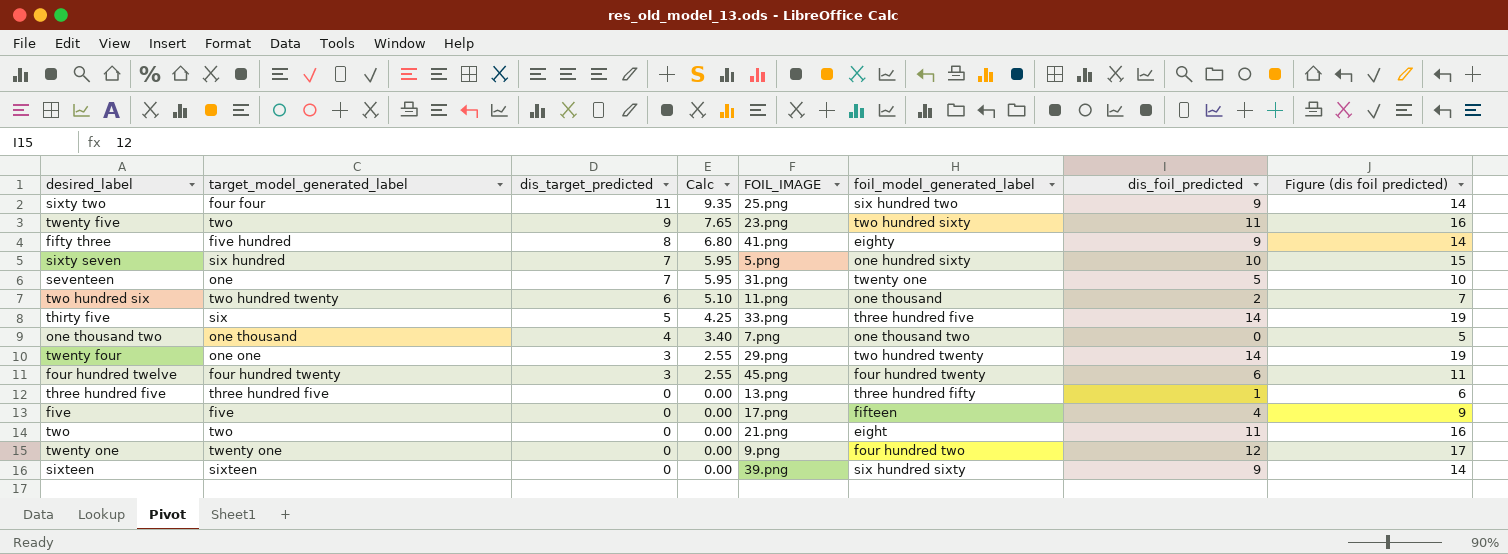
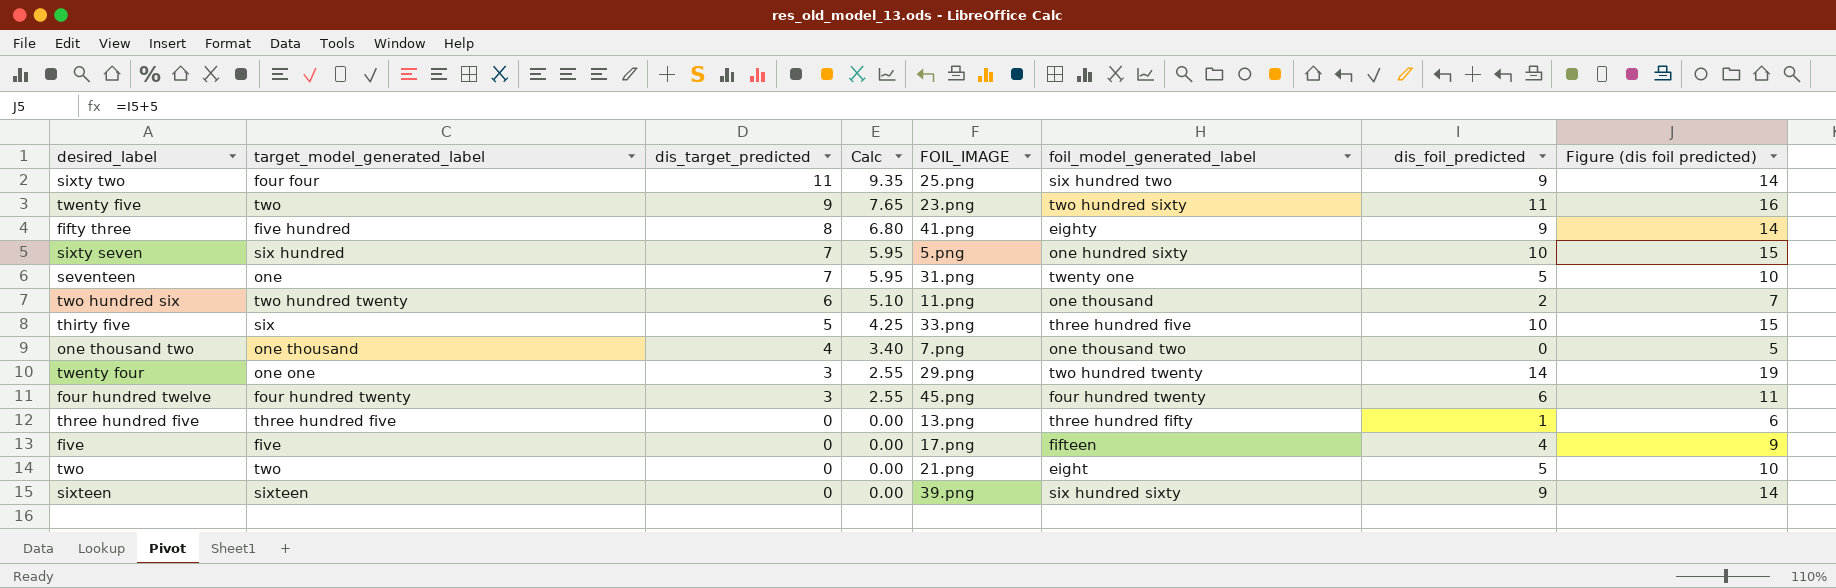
row twenty one: twenty one | 0 | 0.00 | 9.png | four hundred two | 12 | 17 -> none
thirty five | dis_foil_predicted: 14 -> 10
thirty five | Figure (dis foil predicted): 19 -> 15
two | dis_foil_predicted: 11 -> 5
two | Figure (dis foil predicted): 16 -> 10

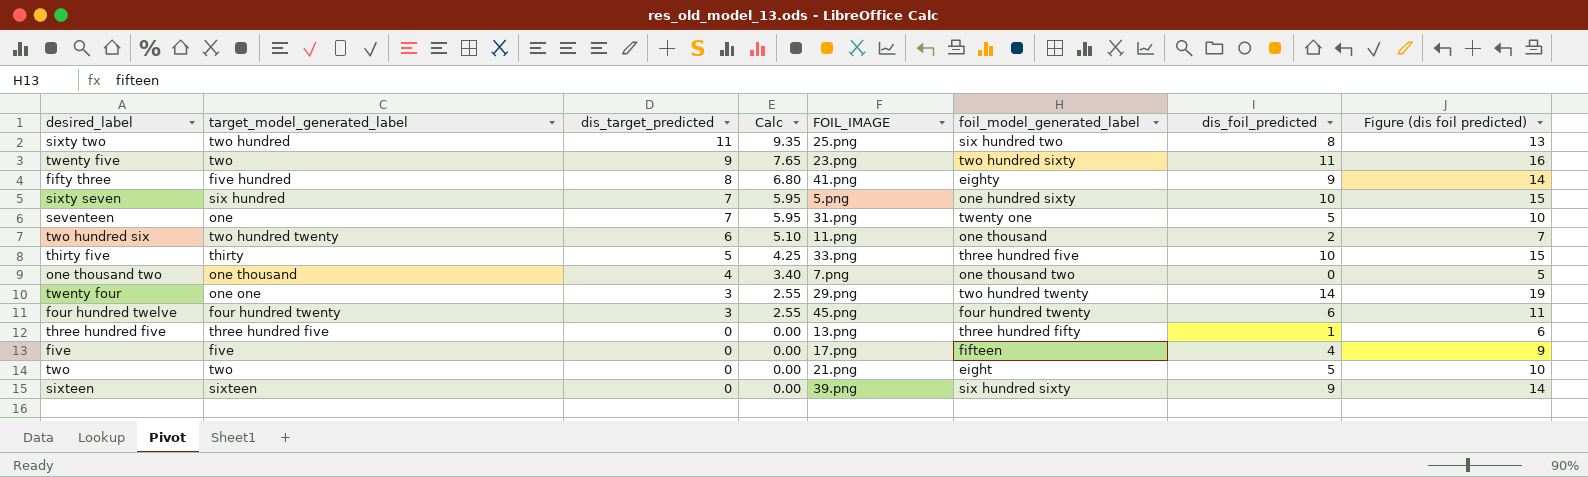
sixty two | target_model_generated_label: four four -> two hundred
sixty two | dis_foil_predicted: 9 -> 8
sixty two | Figure (dis foil predicted): 14 -> 13
thirty five | target_model_generated_label: six -> thirty

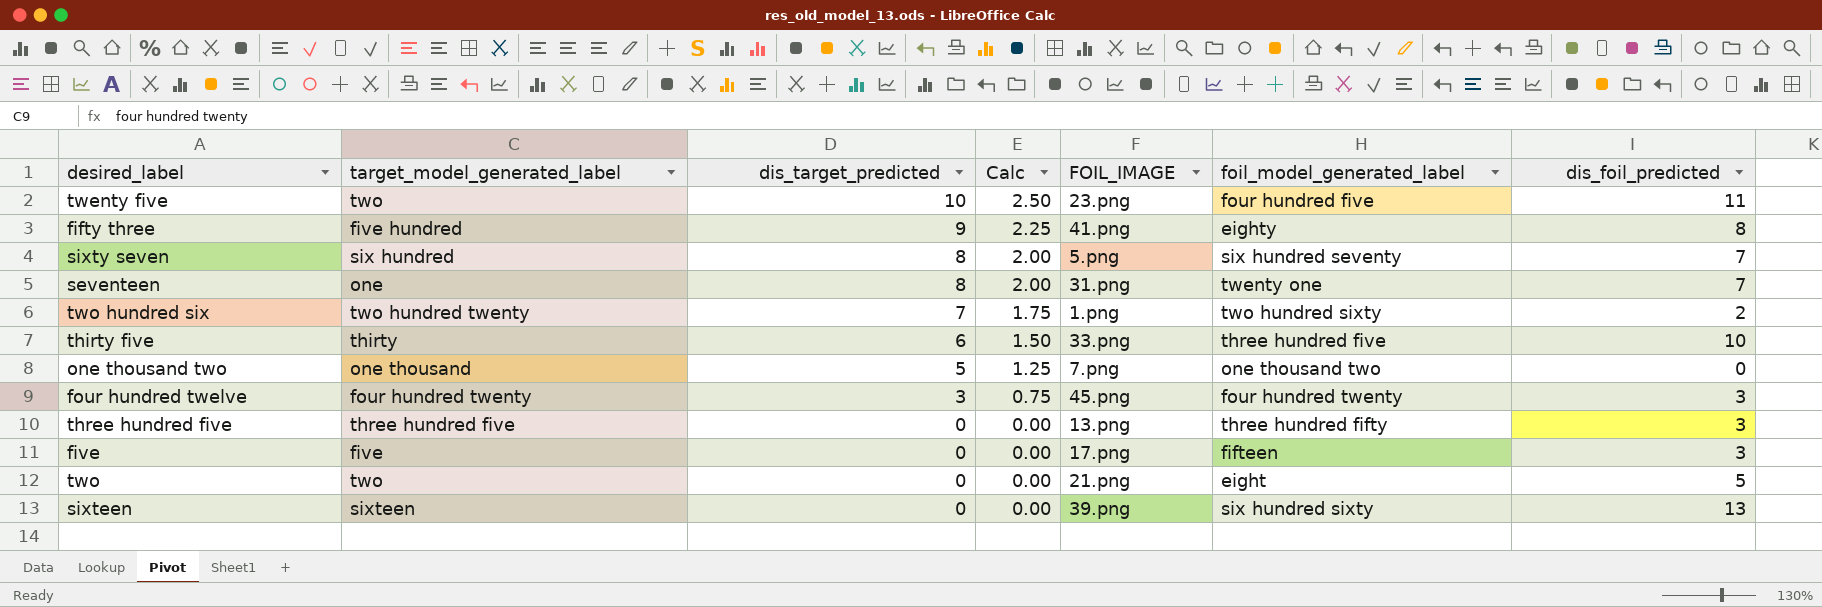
column Figure (dis foil predicted) | formula: [dis_foil_predicted] + 5 -> none
column Calc | formula: [dis_target_predicted] * 0.85 -> [dis_target_predicted] * 0.25
row sixty two: two hundred | 11 | 9.35 | 25.png | six hundred two | 8 | 13 -> none
row twenty four: one one | 3 | 2.55 | 29.png | two hundred twenty | 14 | 19 -> none
twenty five | dis_target_predicted: 9 -> 10
twenty five | foil_model_generated_label: two hundred sixty -> four hundred five
fifty three | dis_target_predicted: 8 -> 9
fifty three | dis_foil_predicted: 9 -> 8
sixty seven | dis_target_predicted: 7 -> 8
sixty seven | foil_model_generated_label: one hundred sixty -> six hundred seventy
sixty seven | dis_foil_predicted: 10 -> 7
seventeen | dis_target_predicted: 7 -> 8
seventeen | dis_foil_predicted: 5 -> 7
two hundred six | dis_target_predicted: 6 -> 7
two hundred six | FOIL_IMAGE: 11.png -> 1.png
two hundred six | foil_model_generated_label: one thousand -> two hundred sixty
thirty five | dis_target_predicted: 5 -> 6
one thousand two | dis_target_predicted: 4 -> 5
four hundred twelve | dis_foil_predicted: 6 -> 3
three hundred five | dis_foil_predicted: 1 -> 3
five | dis_foil_predicted: 4 -> 3
sixteen | dis_foil_predicted: 9 -> 13

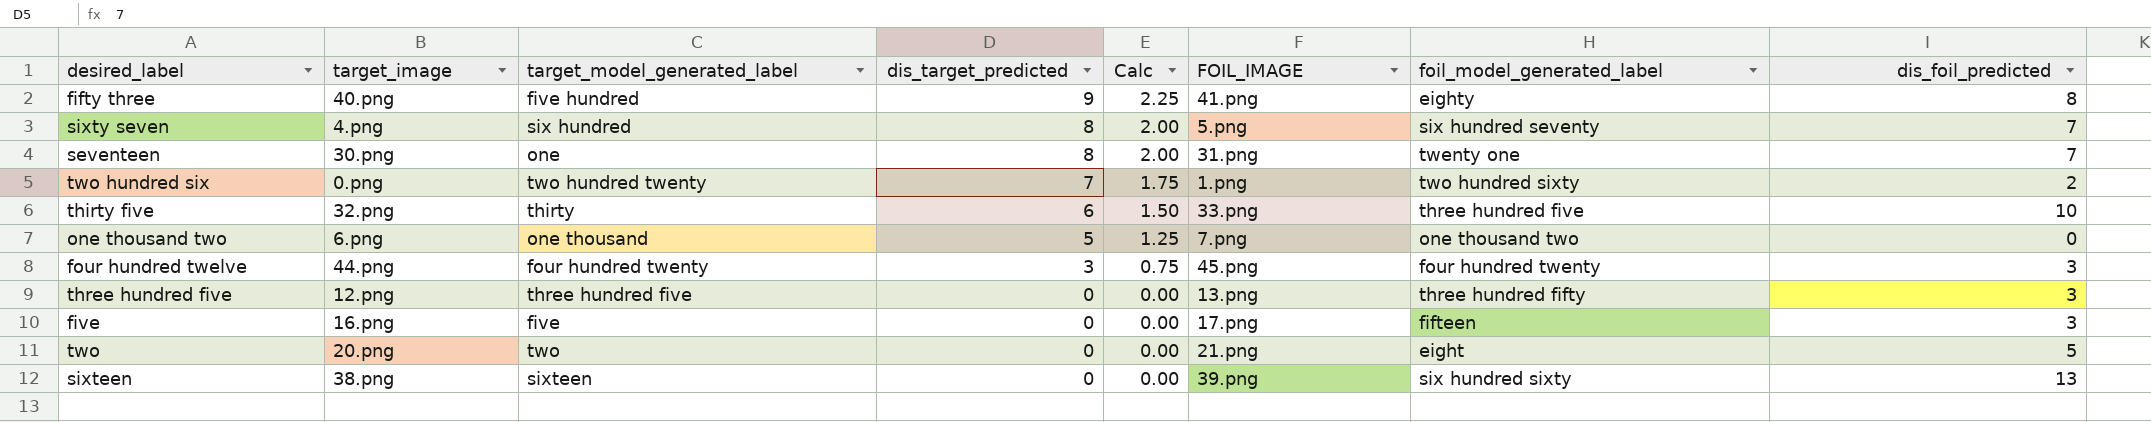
column target_image | position: none -> 2
row twenty five: two | 10 | 2.50 | 23.png | four hundred five | 11 -> none

